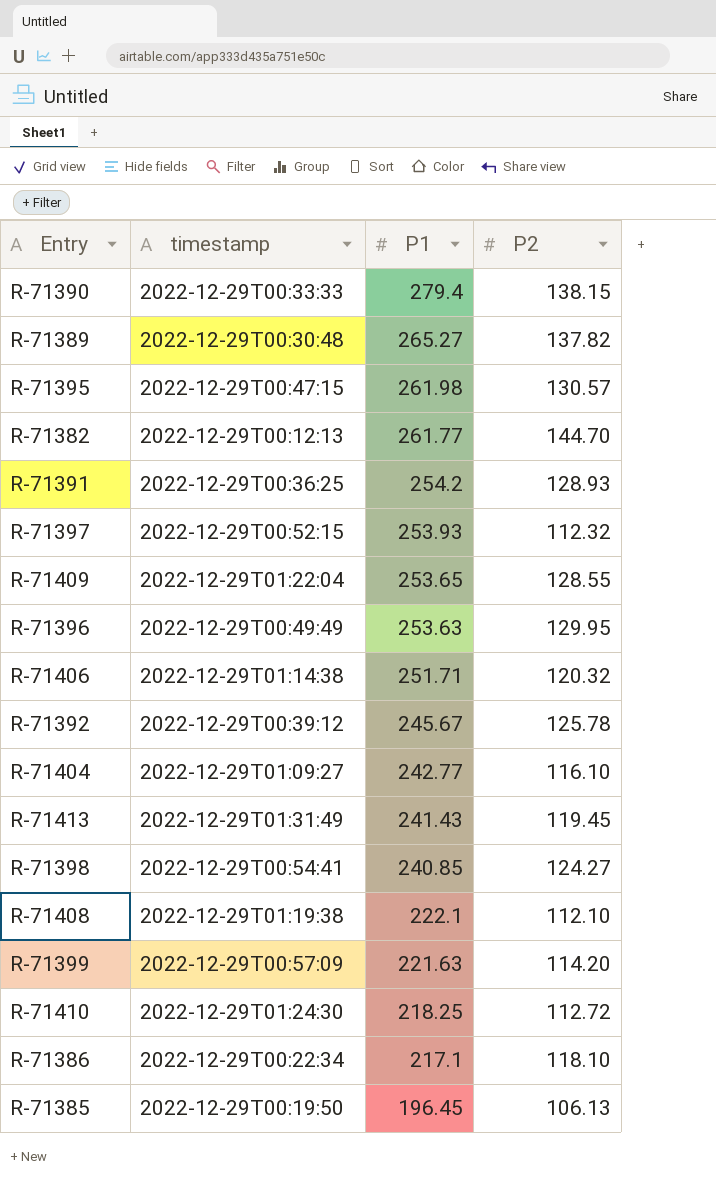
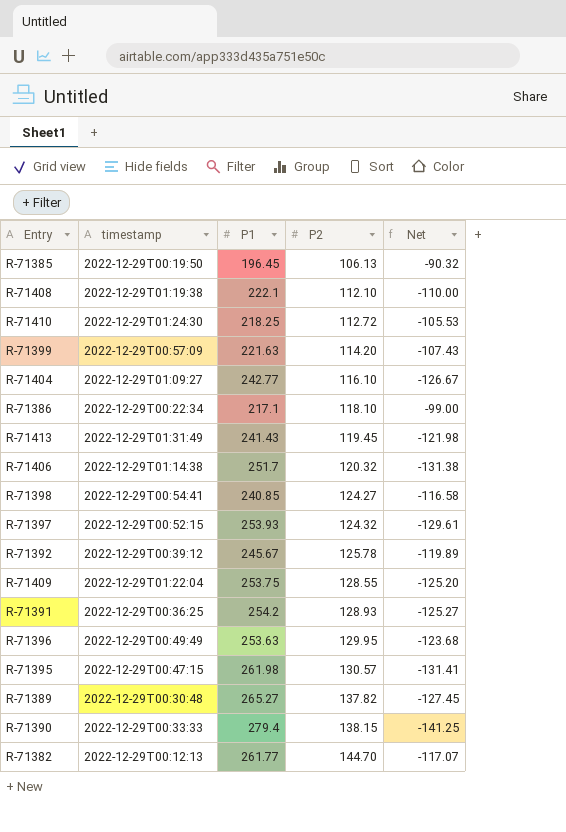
row order: P1 descending -> P2 ascending
column Net | formula: none -> [P2] - [P1]
R-71406 | P1: 251.71 -> 251.7
R-71397 | P2: 112.32 -> 124.32
R-71409 | P1: 253.65 -> 253.75

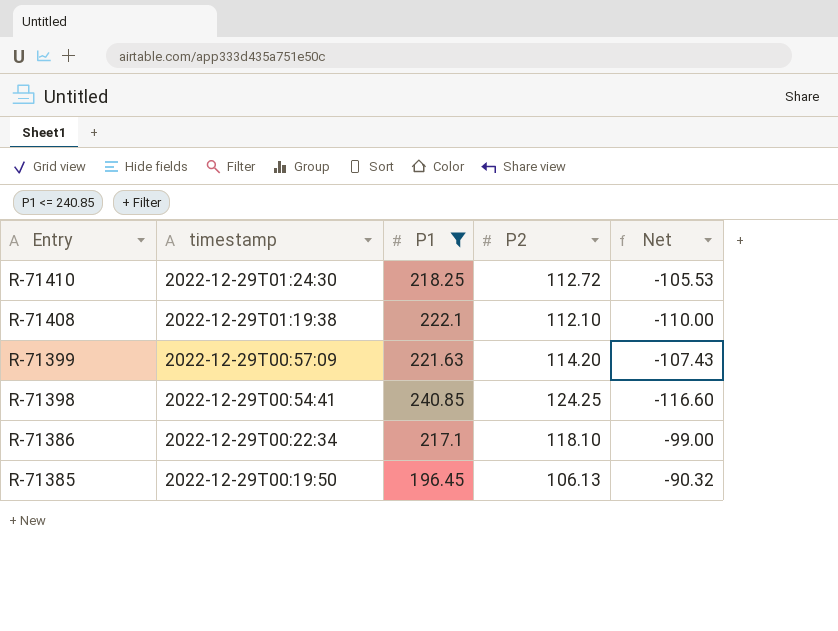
filter: none -> P1 <= 240.85
row order: P2 ascending -> Entry descending
R-71398 | P2: 124.27 -> 124.25
R-71398 | Net: -116.58 -> -116.60

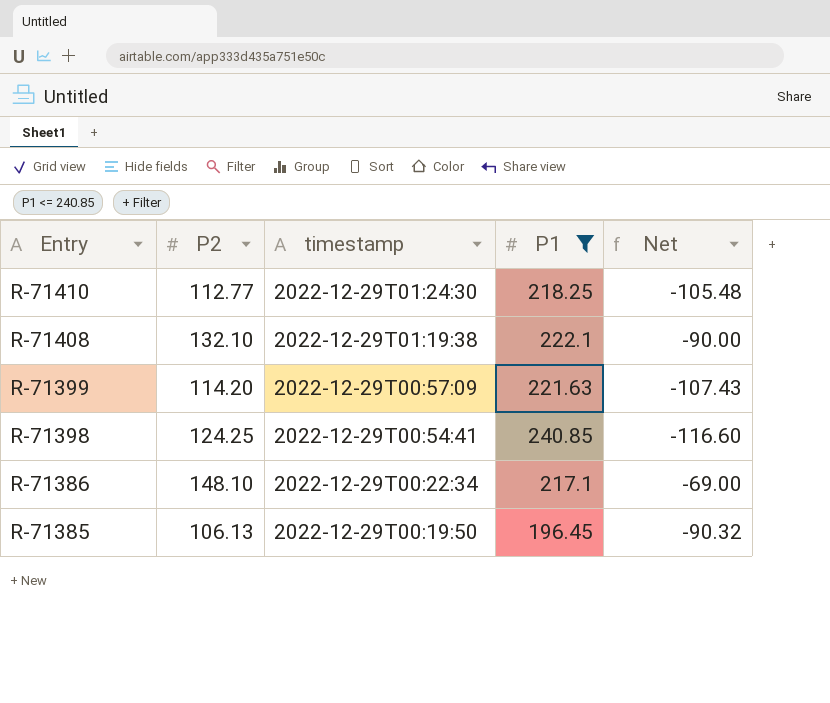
column P2 | position: 4 -> 2
R-71410 | P2: 112.72 -> 112.77
R-71410 | Net: -105.53 -> -105.48
R-71408 | P2: 112.10 -> 132.10
R-71408 | Net: -110.00 -> -90.00
R-71386 | P2: 118.10 -> 148.10
R-71386 | Net: -99.00 -> -69.00

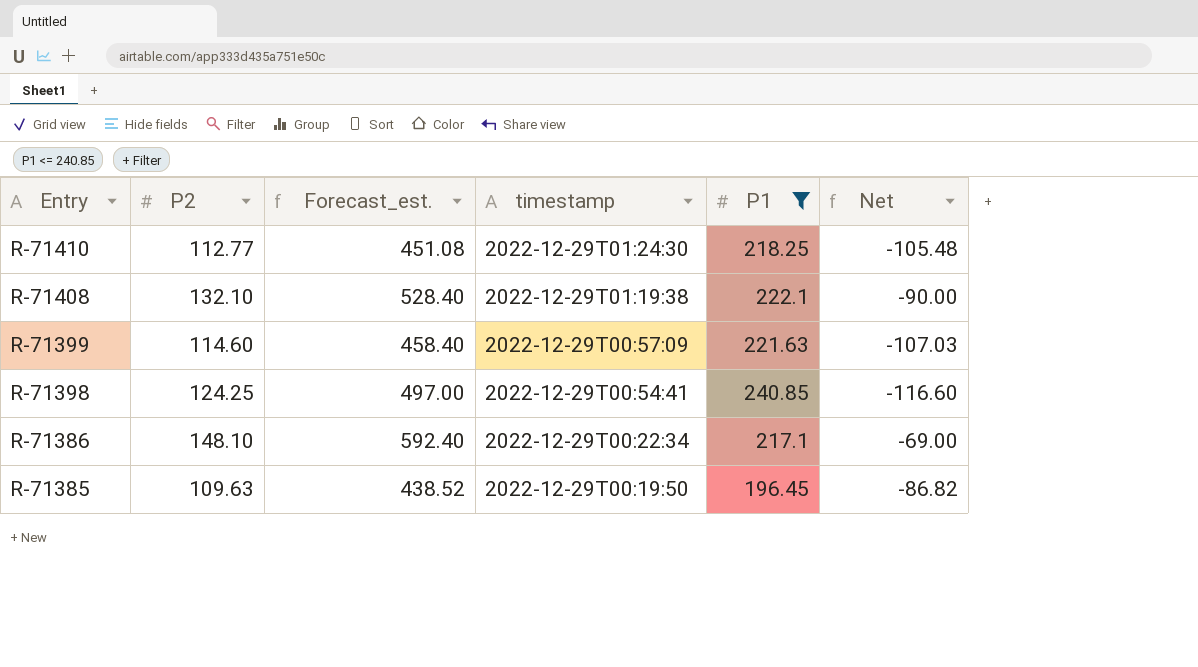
column Forecast_est. | formula: none -> [P2] * 4
R-71399 | P2: 114.20 -> 114.60
R-71399 | Net: -107.43 -> -107.03
R-71385 | P2: 106.13 -> 109.63
R-71385 | Net: -90.32 -> -86.82

